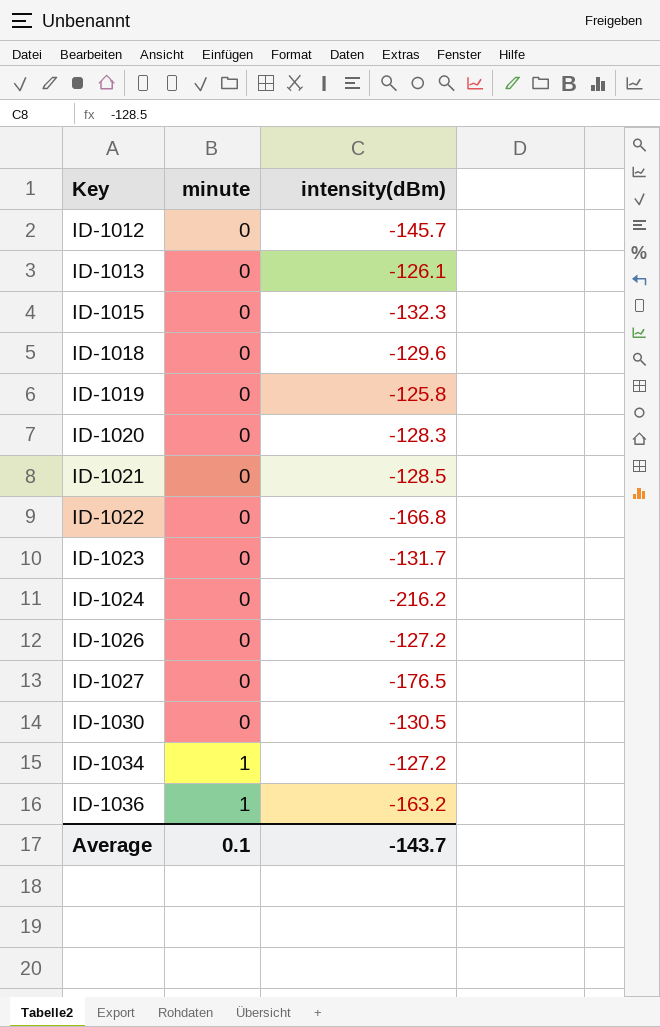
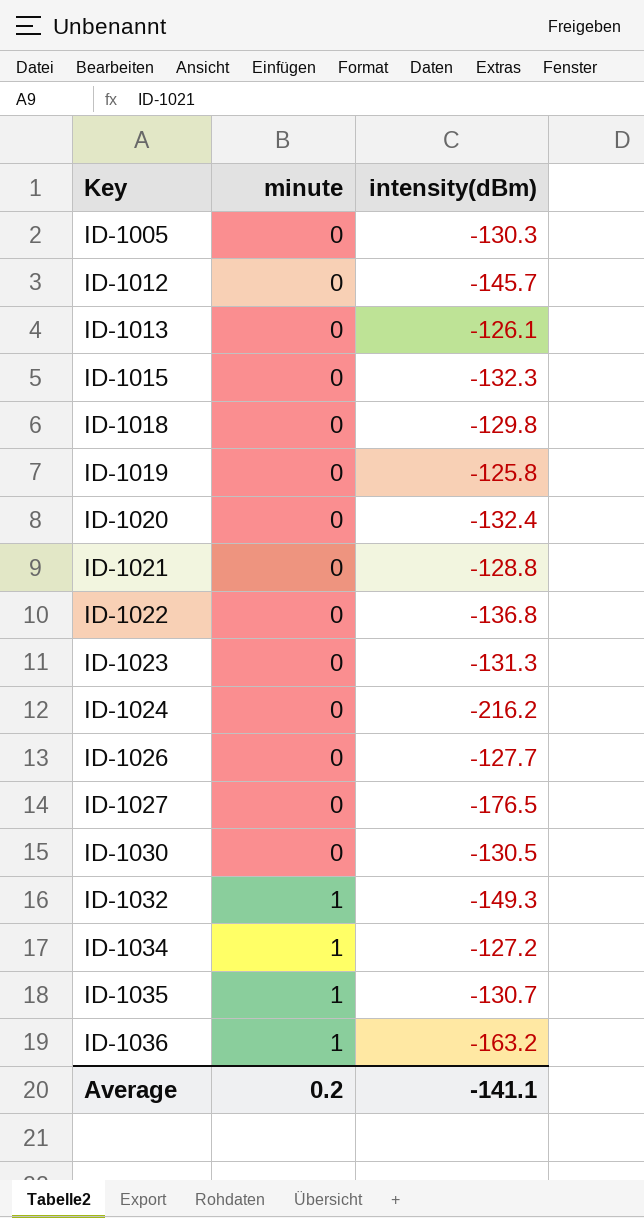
row ID-1005: none -> 0 | -130.3
ID-1018 | intensity(dBm): -129.6 -> -129.8
ID-1020 | intensity(dBm): -128.3 -> -132.4
ID-1021 | intensity(dBm): -128.5 -> -128.8
ID-1022 | intensity(dBm): -166.8 -> -136.8
ID-1023 | intensity(dBm): -131.7 -> -131.3
ID-1026 | intensity(dBm): -127.2 -> -127.7
row ID-1032: none -> 1 | -149.3
row ID-1035: none -> 1 | -130.7
Average | minute: 0.1 -> 0.2
Average | intensity(dBm): -143.7 -> -141.1

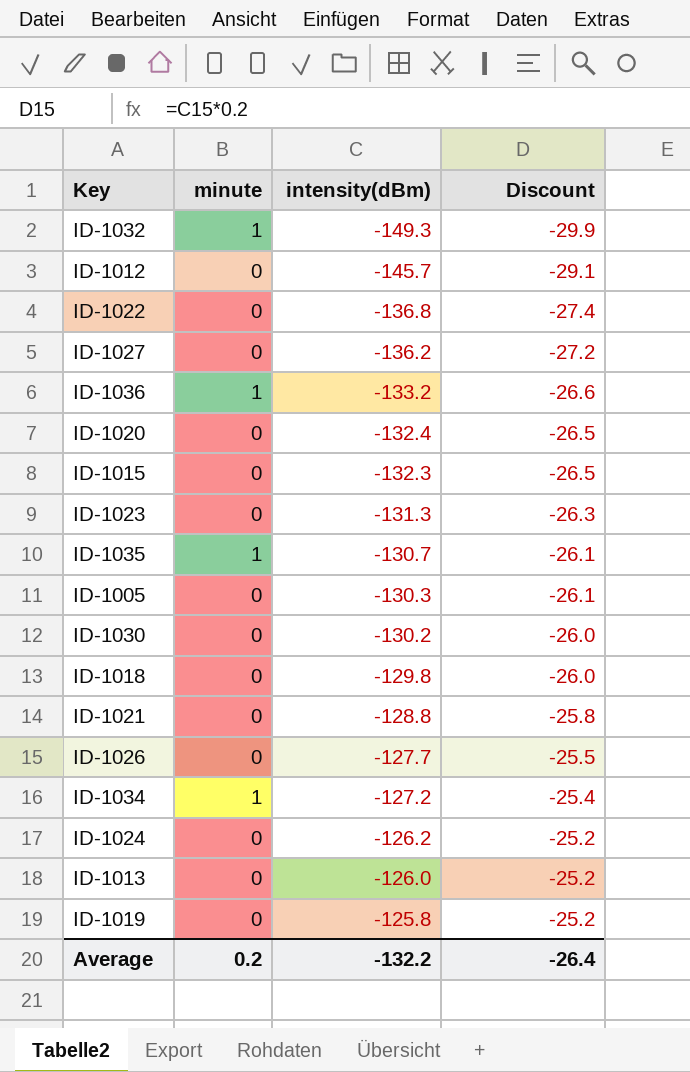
row order: Key ascending -> intensity(dBm) ascending
column Discount | formula: none -> [intensity(dBm)] * 0.2
ID-1027 | intensity(dBm): -176.5 -> -136.2
ID-1036 | intensity(dBm): -163.2 -> -133.2
ID-1030 | intensity(dBm): -130.5 -> -130.2
ID-1024 | intensity(dBm): -216.2 -> -126.2
ID-1013 | intensity(dBm): -126.1 -> -126.0
Average | intensity(dBm): -141.1 -> -132.2

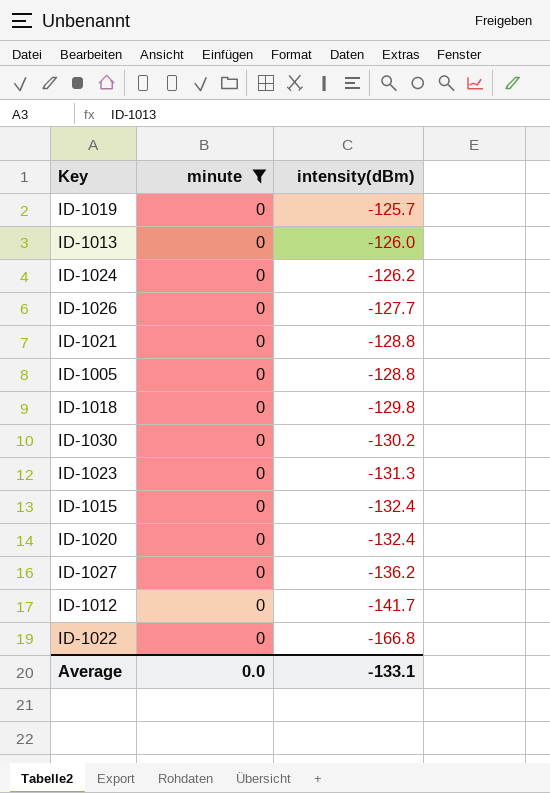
filter: none -> minute = 0
row order: intensity(dBm) ascending -> intensity(dBm) descending
column Discount | formula: [intensity(dBm)] * 0.2 -> none
ID-1019 | intensity(dBm): -125.8 -> -125.7
ID-1005 | intensity(dBm): -130.3 -> -128.8
ID-1015 | intensity(dBm): -132.3 -> -132.4
ID-1012 | intensity(dBm): -145.7 -> -141.7
ID-1022 | intensity(dBm): -136.8 -> -166.8
Average | minute: 0.2 -> 0.0
Average | intensity(dBm): -132.2 -> -133.1

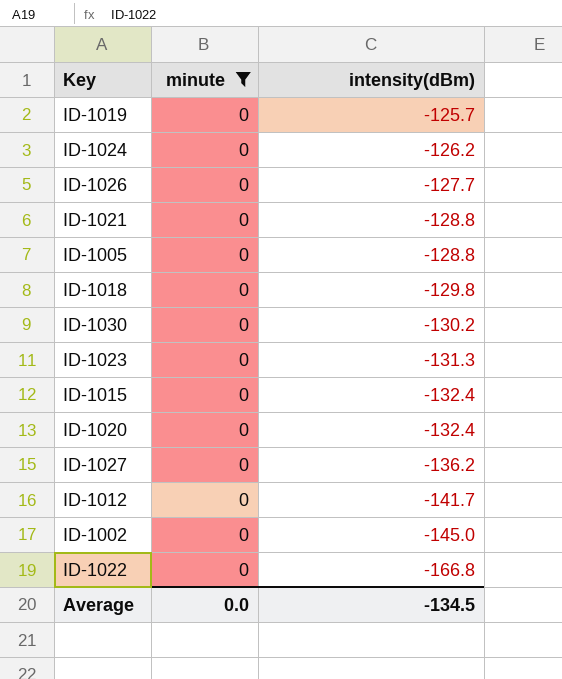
row ID-1013: 0 | -126.0 -> none
row ID-1002: none -> 0 | -145.0
Average | intensity(dBm): -133.1 -> -134.5

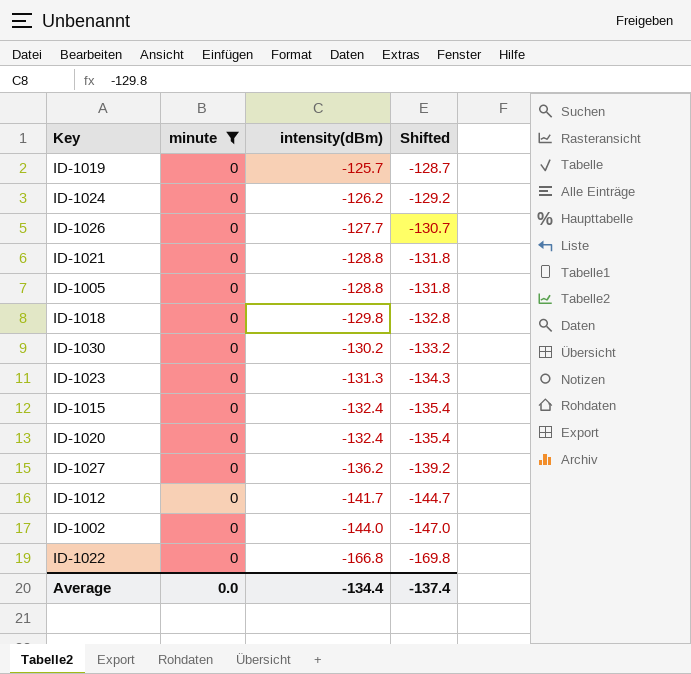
column Shifted | formula: none -> [intensity(dBm)] - 3
ID-1002 | intensity(dBm): -145.0 -> -144.0
Average | intensity(dBm): -134.5 -> -134.4

